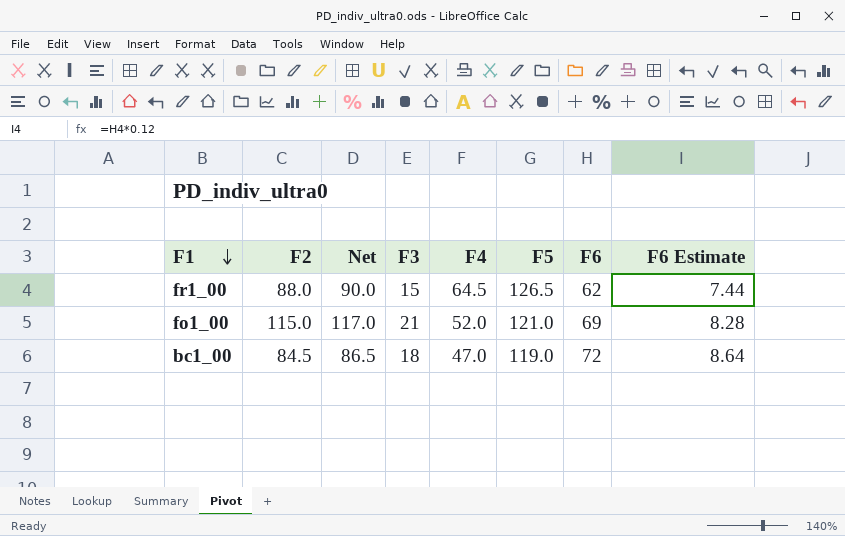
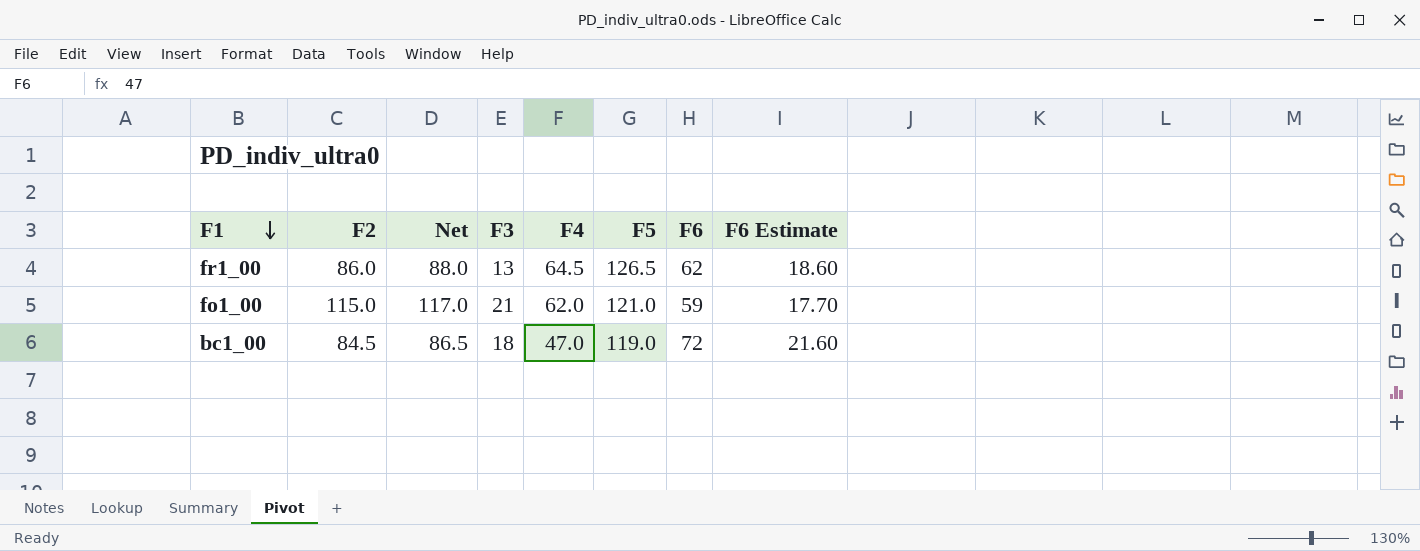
column F6 Estimate | formula: [F6] * 0.12 -> [F6] * 0.3
fr1_00 | F2: 88.0 -> 86.0
fr1_00 | Net: 90.0 -> 88.0
fr1_00 | F3: 15 -> 13
fo1_00 | F4: 52.0 -> 62.0
fo1_00 | F6: 69 -> 59

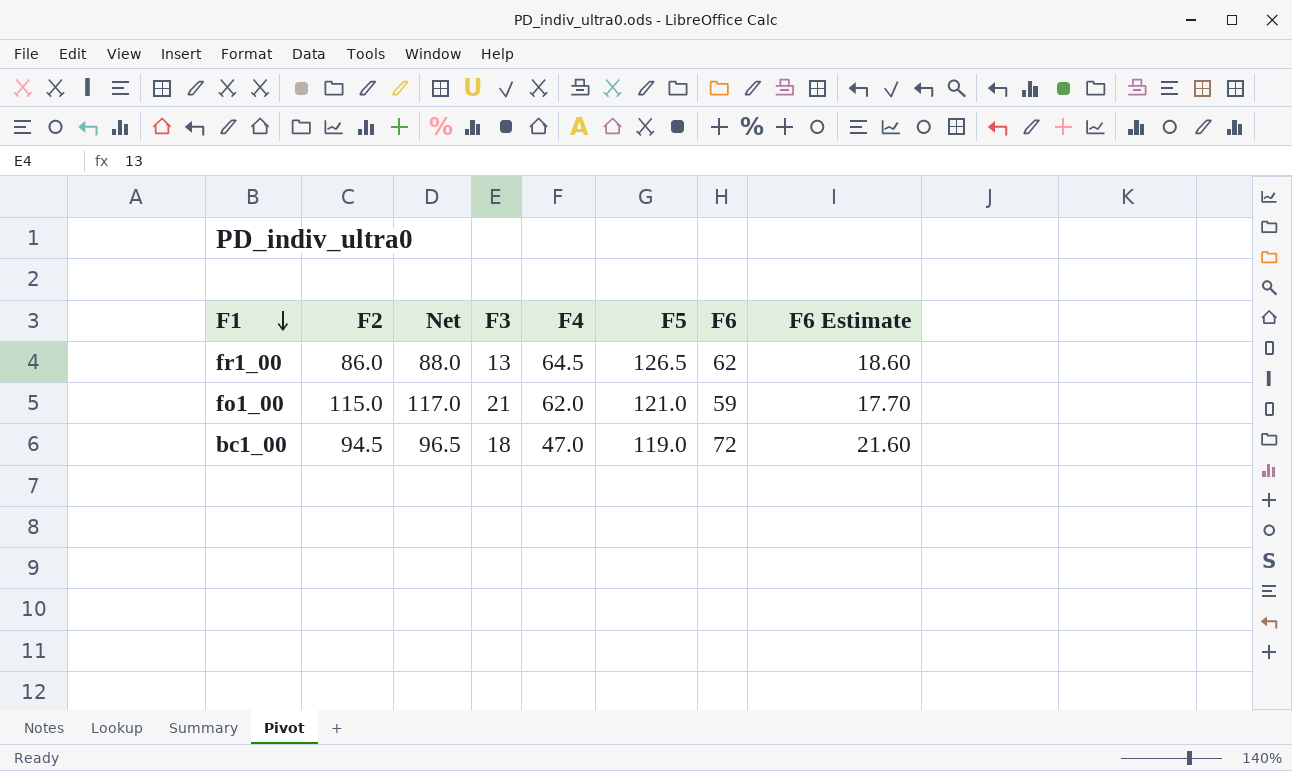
bc1_00 | F2: 84.5 -> 94.5
bc1_00 | Net: 86.5 -> 96.5

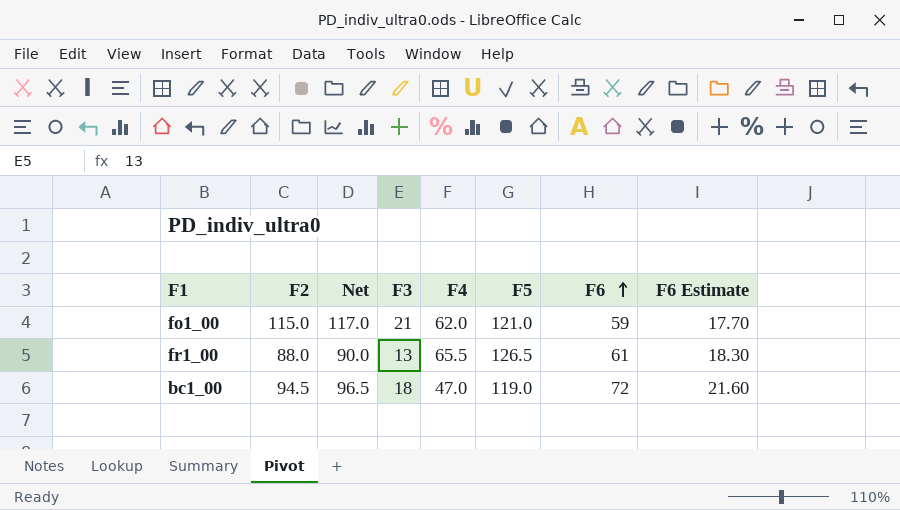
row order: F1 descending -> F6 ascending
fr1_00 | F2: 86.0 -> 88.0
fr1_00 | Net: 88.0 -> 90.0
fr1_00 | F4: 64.5 -> 65.5
fr1_00 | F6: 62 -> 61
fr1_00 | F6 Estimate: 18.60 -> 18.30

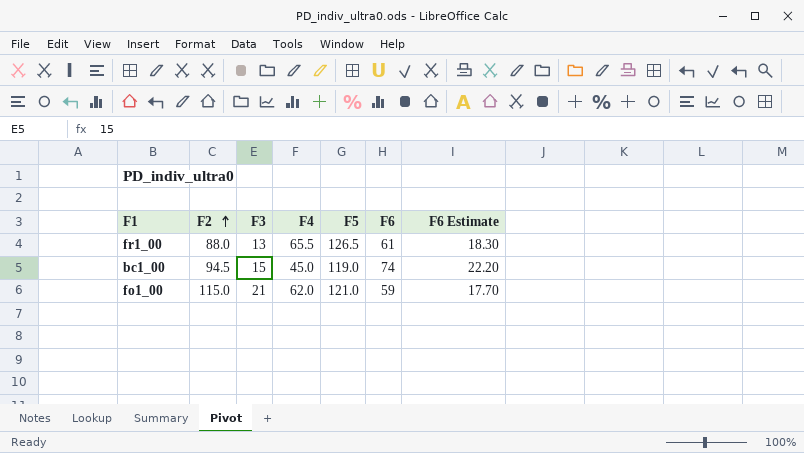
row order: F6 ascending -> F2 ascending
column Net | formula: [F2] + 2 -> none
bc1_00 | F3: 18 -> 15
bc1_00 | F4: 47.0 -> 45.0
bc1_00 | F6: 72 -> 74
bc1_00 | F6 Estimate: 21.60 -> 22.20

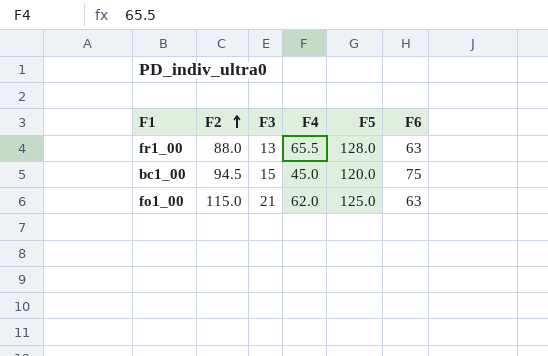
column F6 Estimate | formula: [F6] * 0.3 -> none
fr1_00 | F5: 126.5 -> 128.0
fr1_00 | F6: 61 -> 63
bc1_00 | F5: 119.0 -> 120.0
bc1_00 | F6: 74 -> 75
fo1_00 | F5: 121.0 -> 125.0
fo1_00 | F6: 59 -> 63

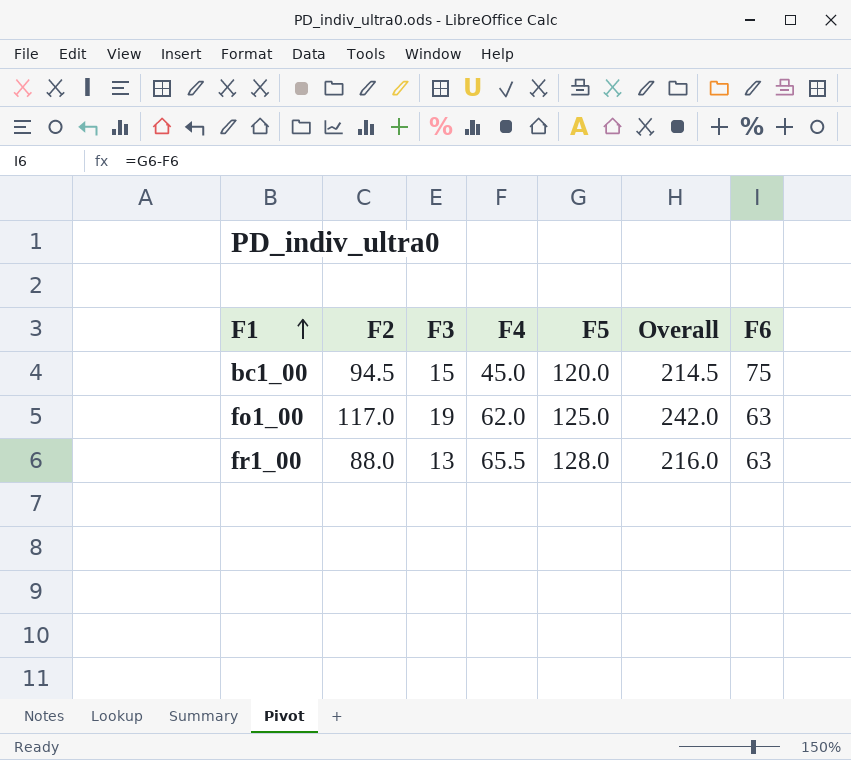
row order: F2 ascending -> F1 ascending
column Overall | formula: none -> [F2] + [F5]
fo1_00 | F2: 115.0 -> 117.0
fo1_00 | F3: 21 -> 19

